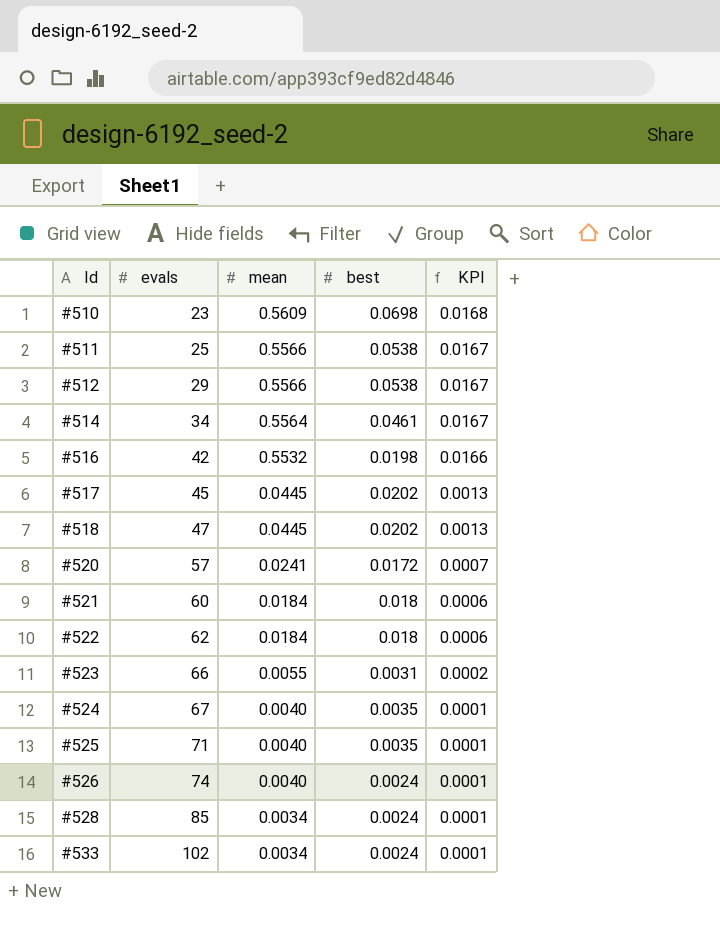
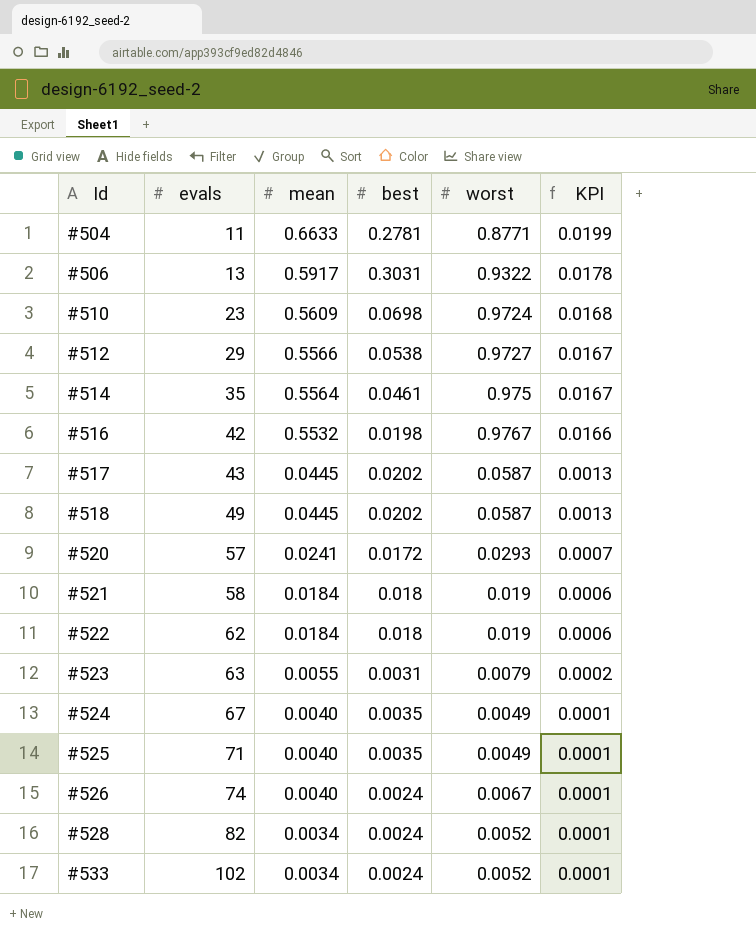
column worst | position: none -> 5
row #511: 25 | 0.5566 | 0.0538 | 0.0167 -> none
row #504: none -> 11 | 0.6633 | 0.2781 | 0.8771 | 0.0199
row #506: none -> 13 | 0.5917 | 0.3031 | 0.9322 | 0.0178
#514 | evals: 34 -> 35
#517 | evals: 45 -> 43
#518 | evals: 47 -> 49
#521 | evals: 60 -> 58
#523 | evals: 66 -> 63
#528 | evals: 85 -> 82

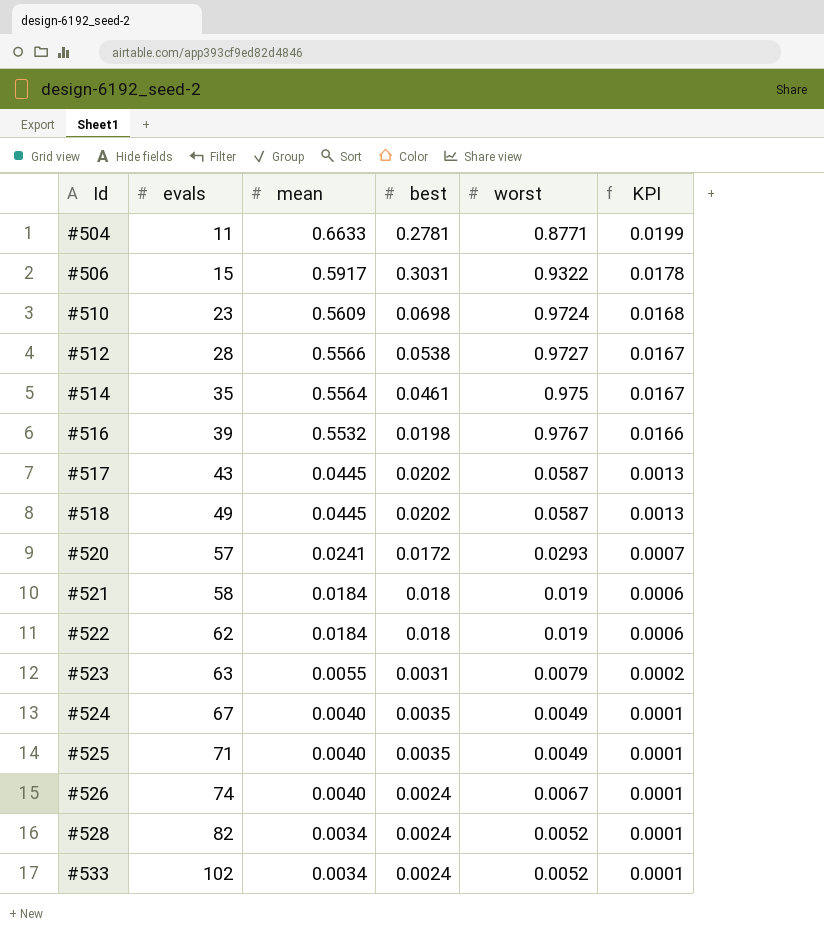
#506 | evals: 13 -> 15
#512 | evals: 29 -> 28
#516 | evals: 42 -> 39

